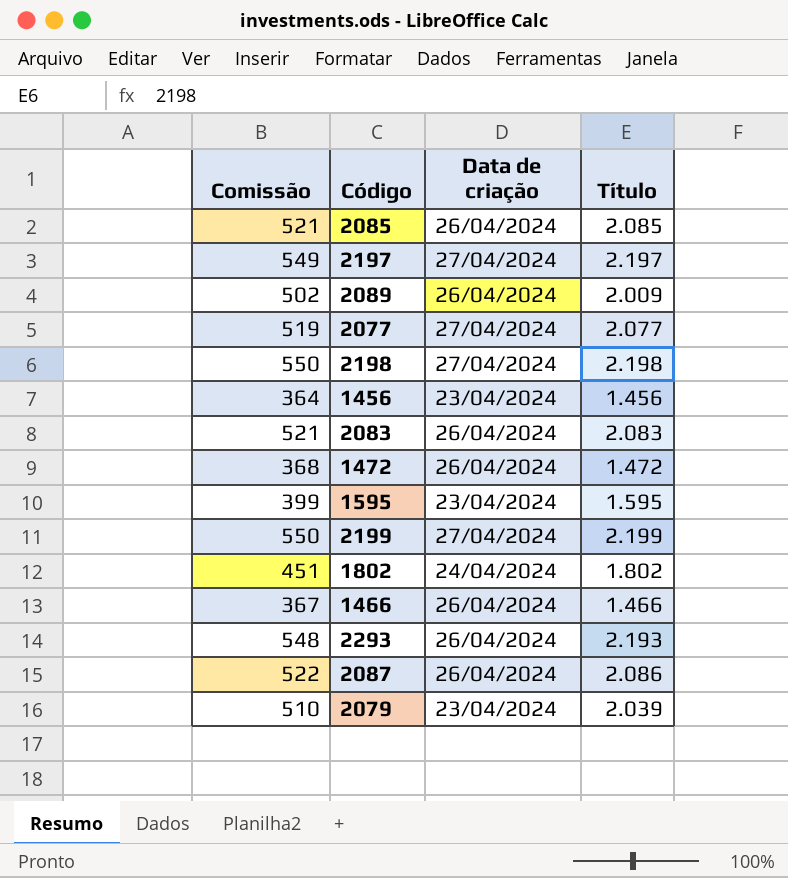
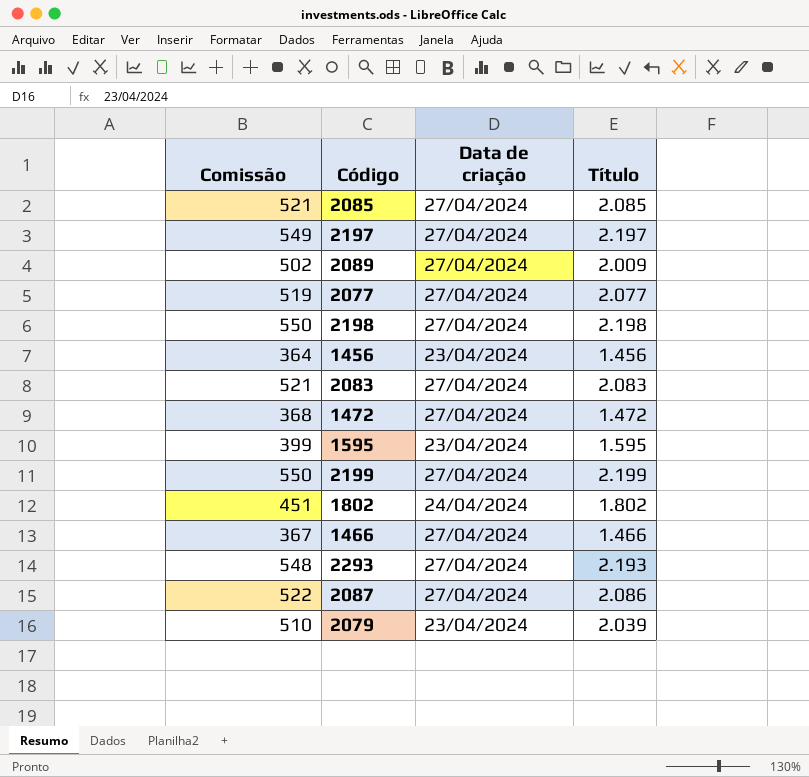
2085 | Data de criação: 26/04/2024 -> 27/04/2024
2089 | Data de criação: 26/04/2024 -> 27/04/2024
2083 | Data de criação: 26/04/2024 -> 27/04/2024
1472 | Data de criação: 26/04/2024 -> 27/04/2024
1466 | Data de criação: 26/04/2024 -> 27/04/2024
2293 | Data de criação: 26/04/2024 -> 27/04/2024
2087 | Data de criação: 26/04/2024 -> 27/04/2024

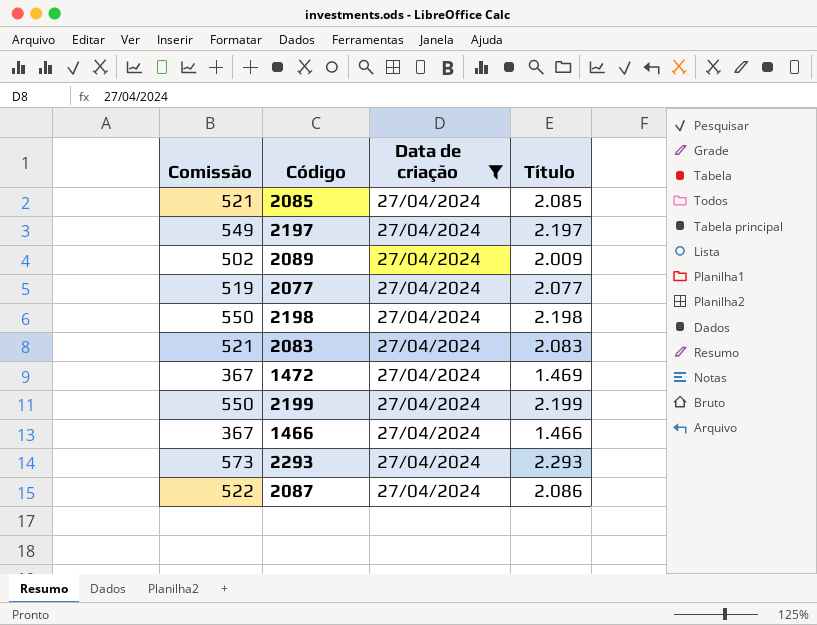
filter: none -> Data de criação = 27/04/2024
1472 | Comissão: 368 -> 367
1472 | Título: 1.472 -> 1.469
2293 | Comissão: 548 -> 573
2293 | Título: 2.193 -> 2.293

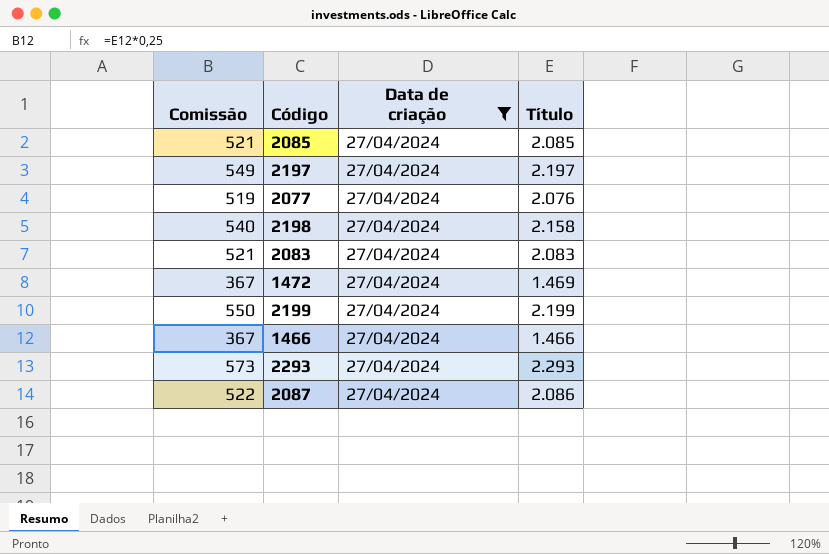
row 2089: 502 | 27/04/2024 | 2.009 -> none
2077 | Título: 2.077 -> 2.076
2198 | Comissão: 550 -> 540
2198 | Título: 2.198 -> 2.158

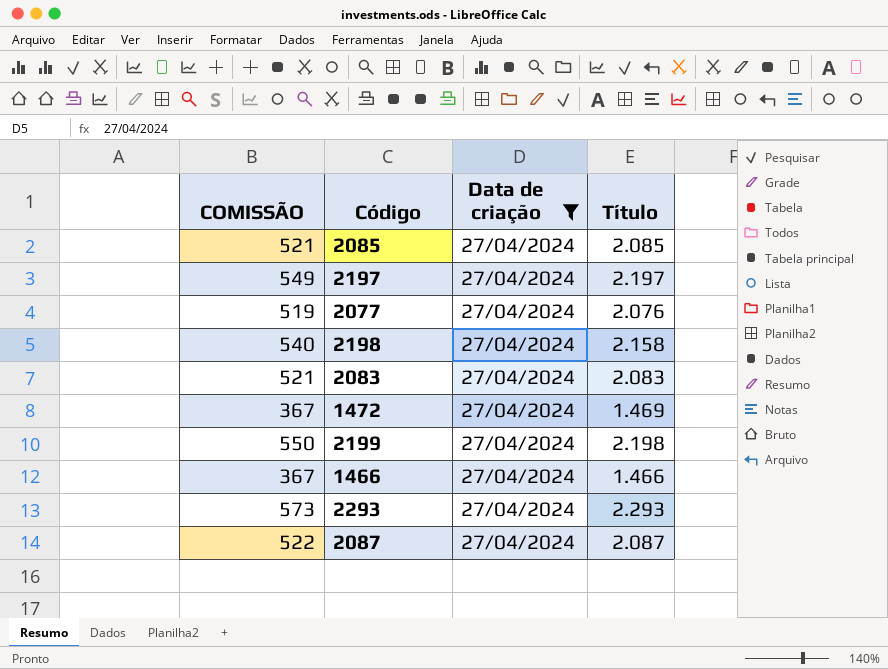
column name: Comissão -> COMISSÃO
2199 | Título: 2.199 -> 2.198
2087 | Título: 2.086 -> 2.087

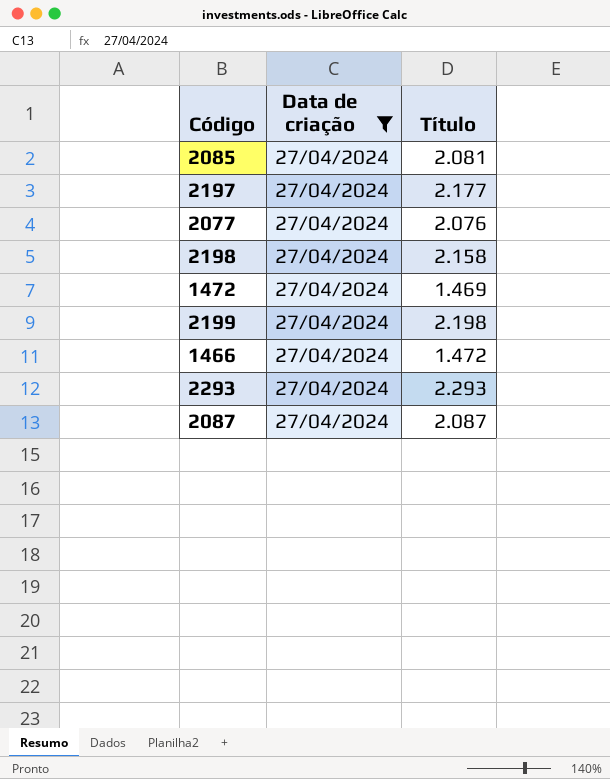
column COMISSÃO | formula: [Título] * 0,25 -> none
row 2083: 521 | 27/04/2024 | 2.083 -> none
2085 | Título: 2.085 -> 2.081
2197 | Título: 2.197 -> 2.177
1466 | Título: 1.466 -> 1.472

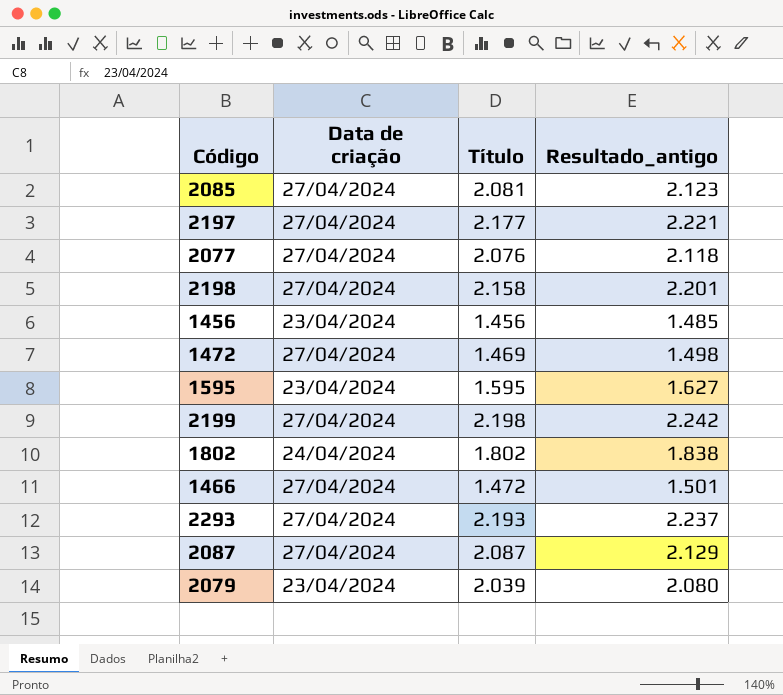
filter: Data de criação = 27/04/2024 -> none
column Resultado_antigo | formula: none -> [Título] * 1,02
2293 | Título: 2.293 -> 2.193

